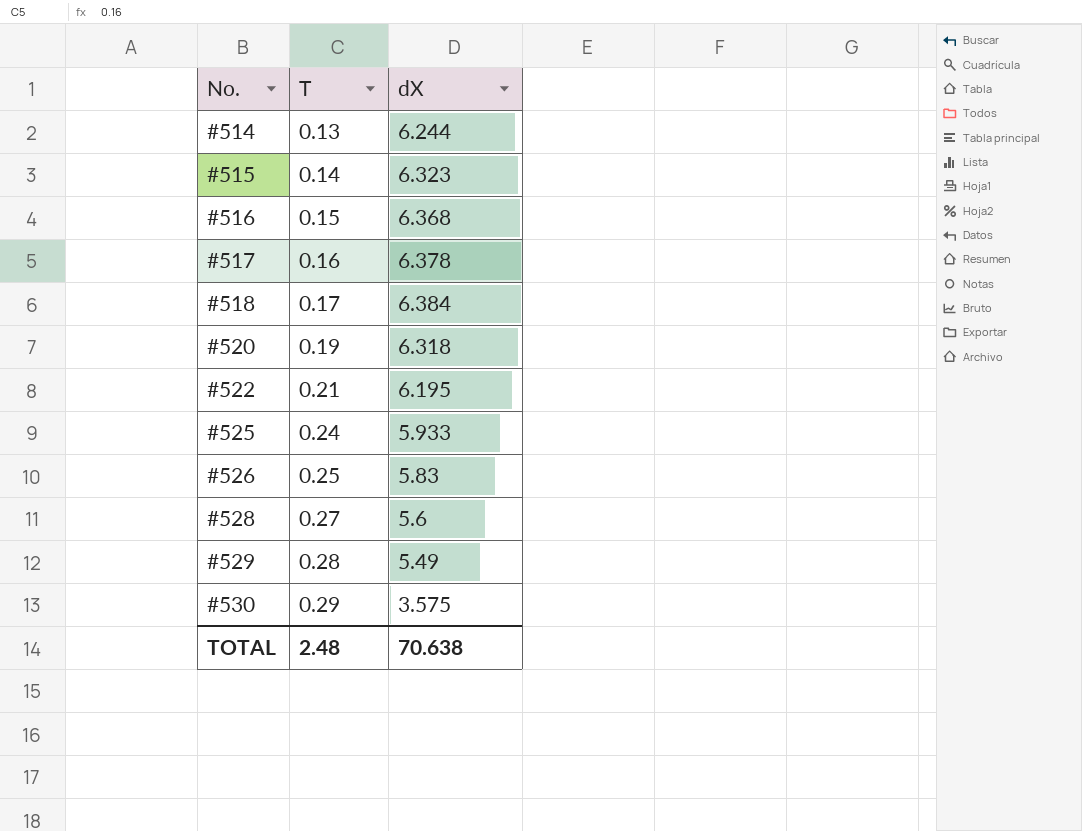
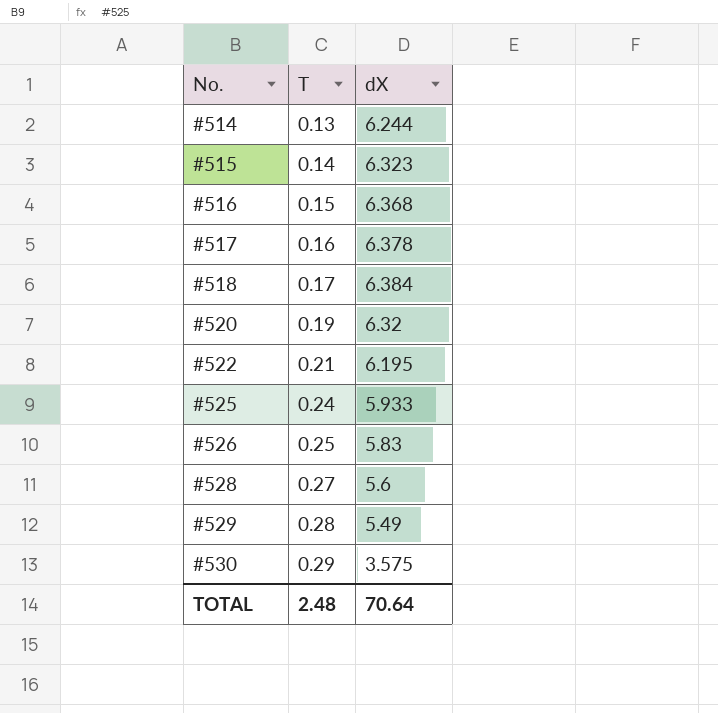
#520 | dX: 6.318 -> 6.32
TOTAL | dX: 70.638 -> 70.64

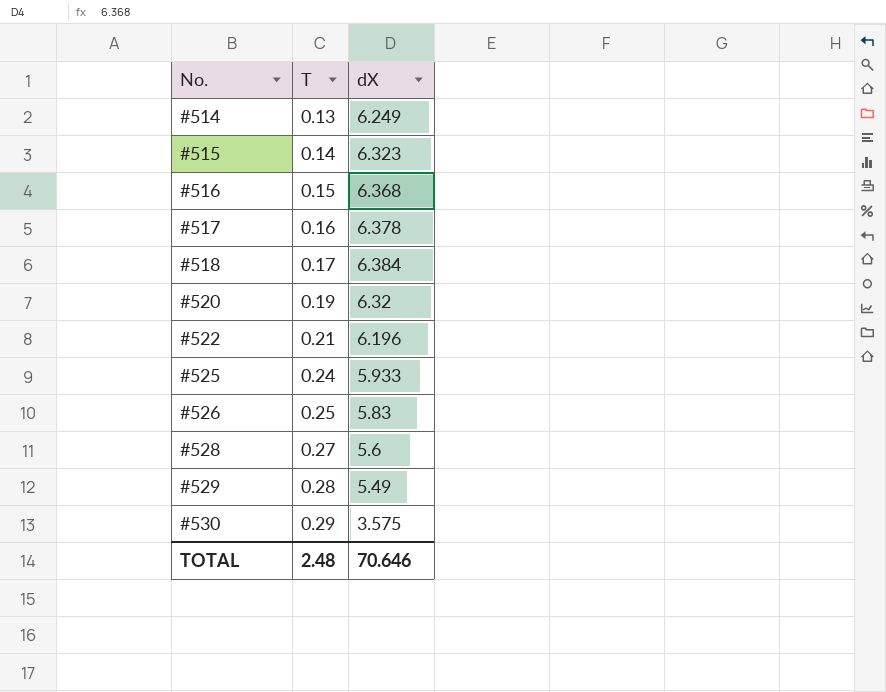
#514 | dX: 6.244 -> 6.249
#522 | dX: 6.195 -> 6.196
TOTAL | dX: 70.64 -> 70.646

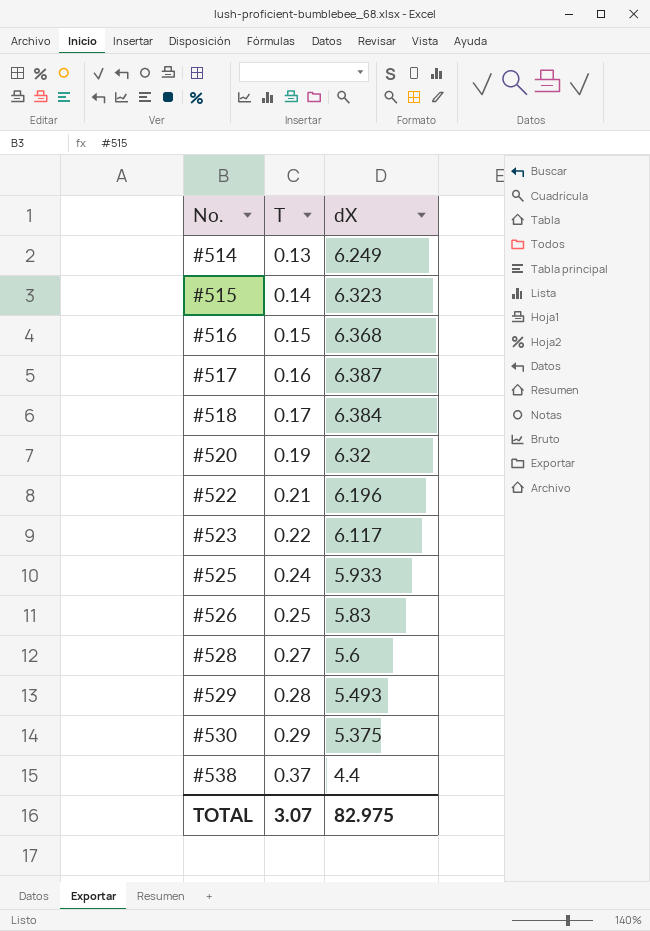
#517 | dX: 6.378 -> 6.387
row #523: none -> 0.22 | 6.117
#529 | dX: 5.49 -> 5.493
#530 | dX: 3.575 -> 5.375
row #538: none -> 0.37 | 4.4
TOTAL | T: 2.48 -> 3.07
TOTAL | dX: 70.646 -> 82.975

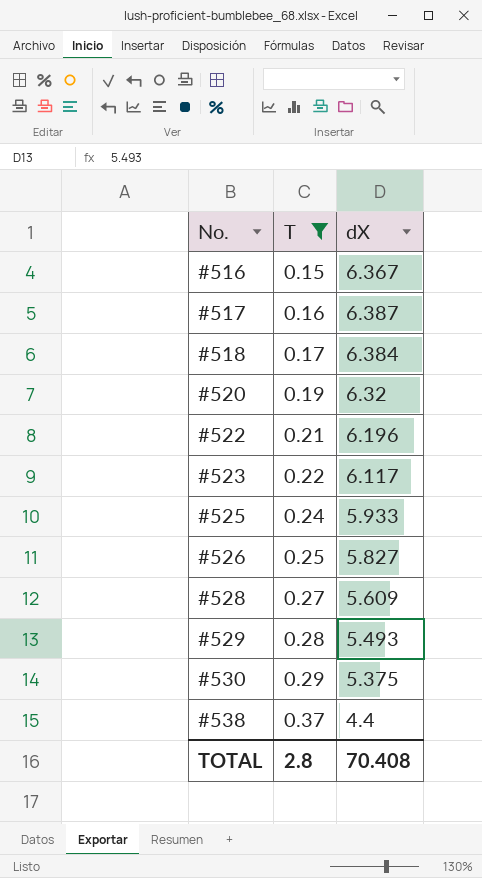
filter: none -> T >= 0.15
#516 | dX: 6.368 -> 6.367
#526 | dX: 5.83 -> 5.827
#528 | dX: 5.6 -> 5.609
TOTAL | T: 3.07 -> 2.8
TOTAL | dX: 82.975 -> 70.408

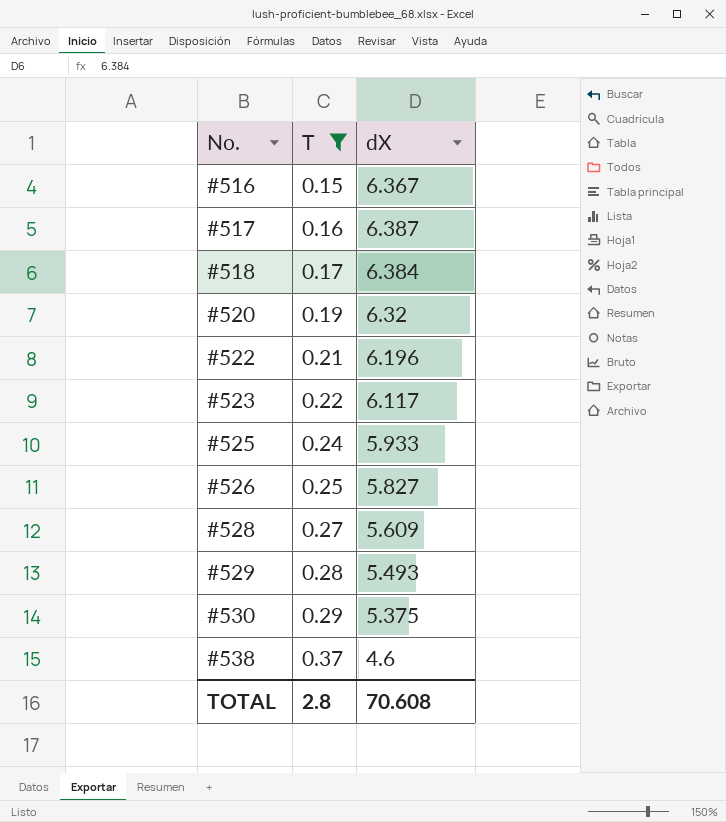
#538 | dX: 4.4 -> 4.6
TOTAL | dX: 70.408 -> 70.608

